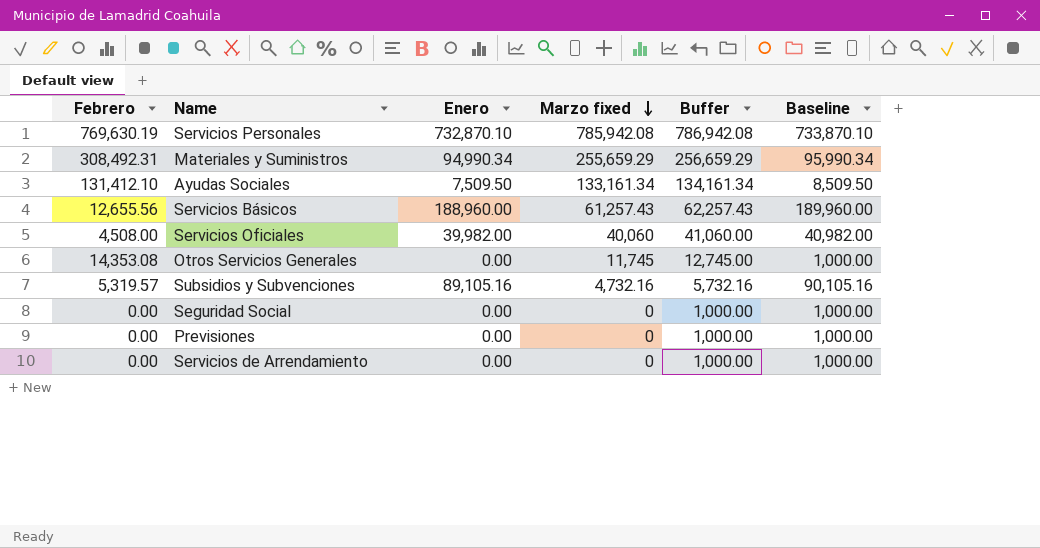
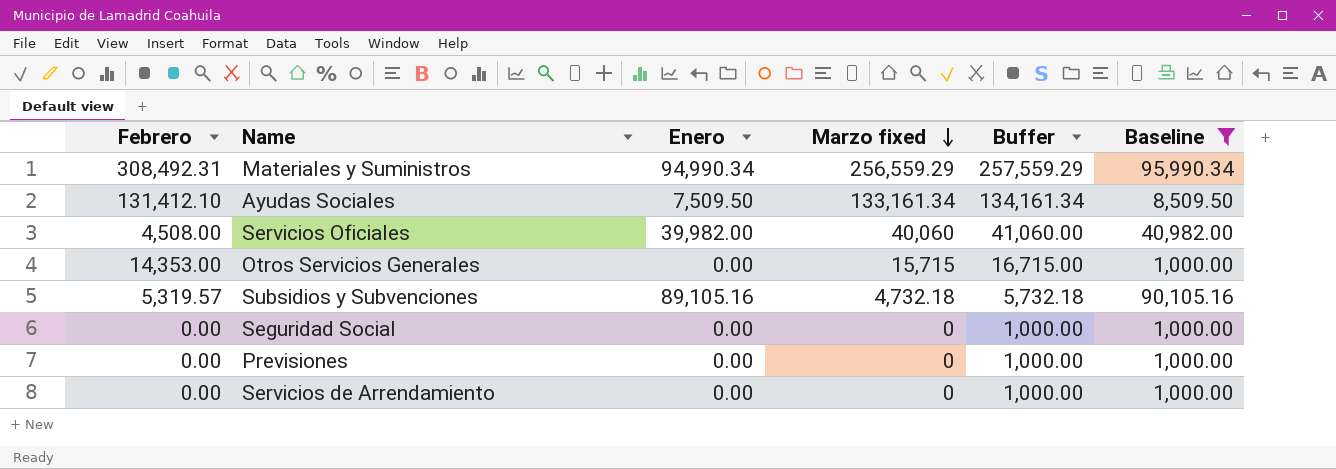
filter: none -> Baseline <= 95,990.34
Materiales y Suministros | Marzo fixed: 255,659.29 -> 256,559.29
Materiales y Suministros | Buffer: 256,659.29 -> 257,559.29
Otros Servicios Generales | Febrero: 14,353.08 -> 14,353.00
Otros Servicios Generales | Marzo fixed: 11,745 -> 15,715
Otros Servicios Generales | Buffer: 12,745.00 -> 16,715.00
Subsidios y Subvenciones | Marzo fixed: 4,732.16 -> 4,732.18
Subsidios y Subvenciones | Buffer: 5,732.16 -> 5,732.18

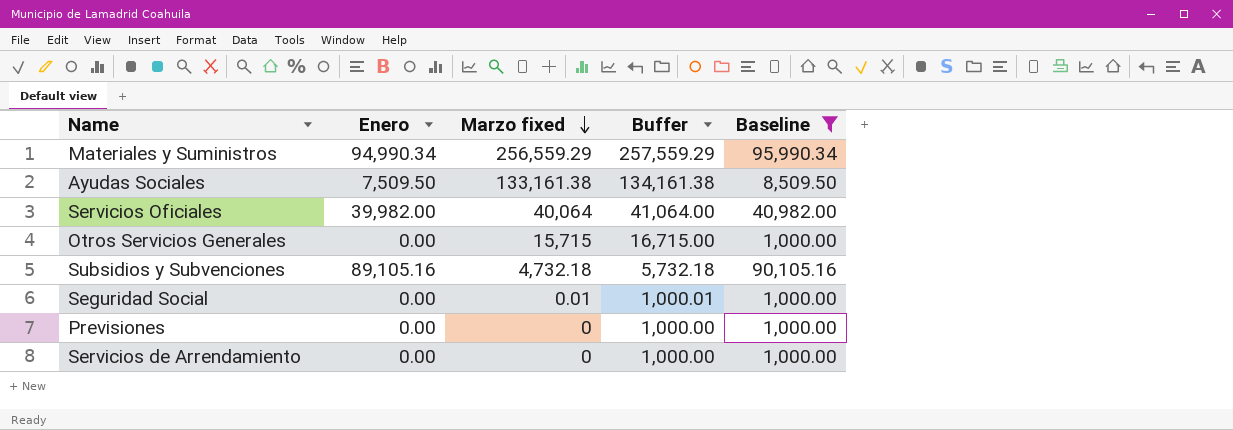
column Febrero | position: 1 -> none
Ayudas Sociales | Marzo fixed: 133,161.34 -> 133,161.38
Ayudas Sociales | Buffer: 134,161.34 -> 134,161.38
Servicios Oficiales | Marzo fixed: 40,060 -> 40,064
Servicios Oficiales | Buffer: 41,060.00 -> 41,064.00
Seguridad Social | Marzo fixed: 0 -> 0.01
Seguridad Social | Buffer: 1,000.00 -> 1,000.01

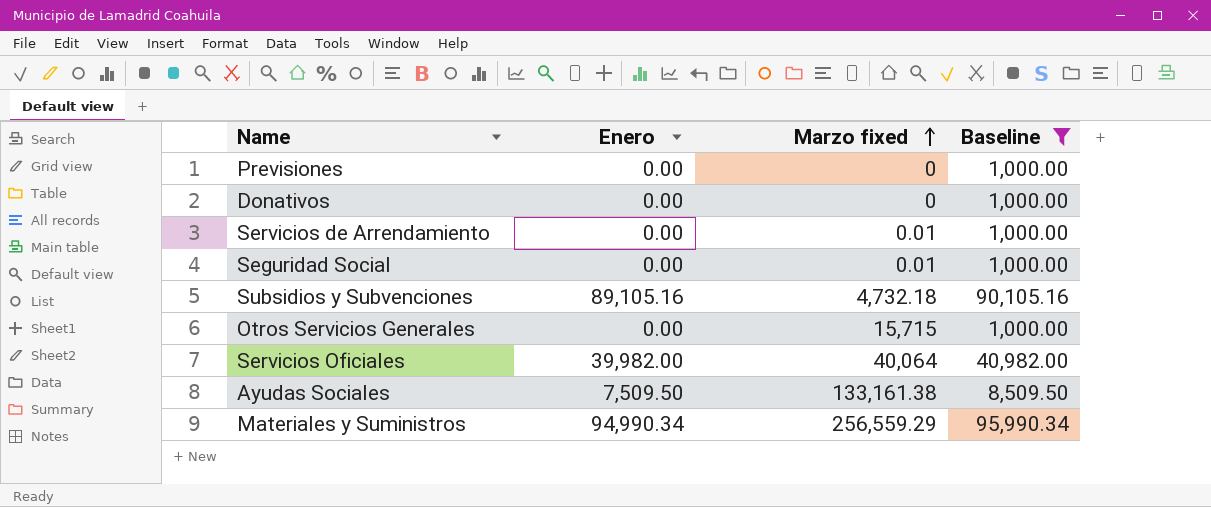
row order: Marzo fixed descending -> Marzo fixed ascending
column Buffer | formula: [Marzo fixed] + 1000 -> none
row Donativos: none -> 0.00 | 0 | 1,000.00
Servicios de Arrendamiento | Marzo fixed: 0 -> 0.01

